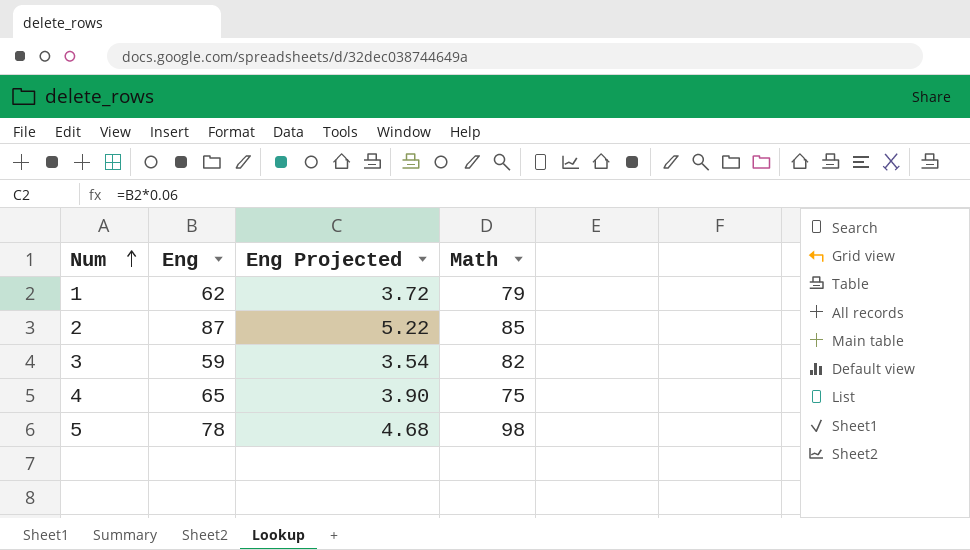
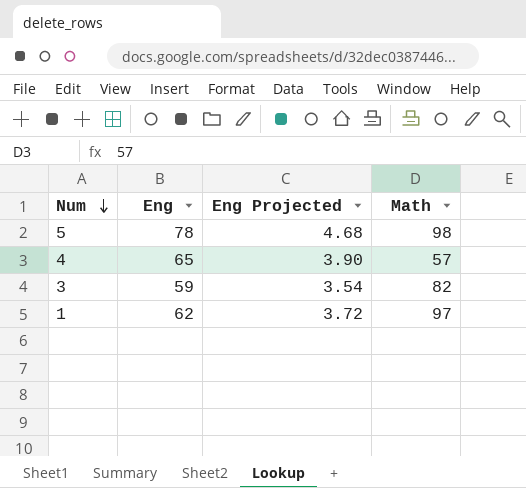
row order: Num ascending -> Num descending
row 2: 87 | 5.22 | 85 -> none
4 | Math: 75 -> 57
1 | Math: 79 -> 97

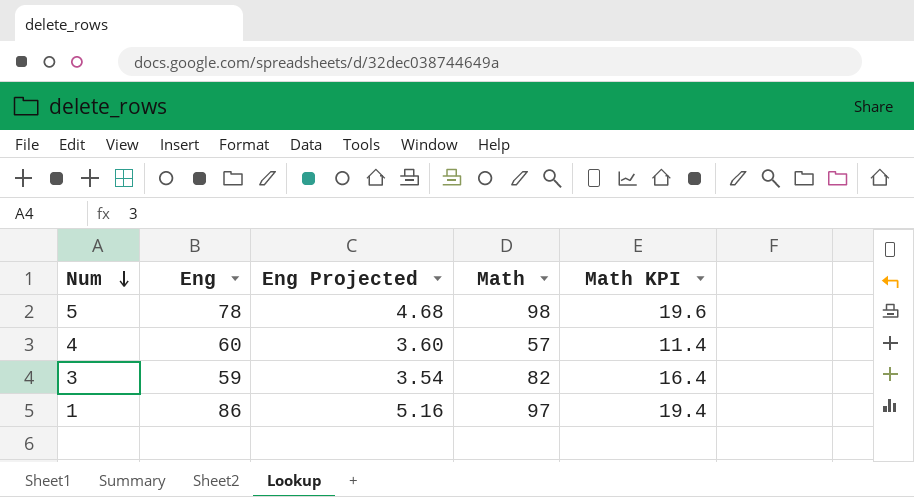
column Math KPI | formula: none -> [Math] * 0.2
4 | Eng: 65 -> 60
4 | Eng Projected: 3.90 -> 3.60
1 | Eng: 62 -> 86
1 | Eng Projected: 3.72 -> 5.16

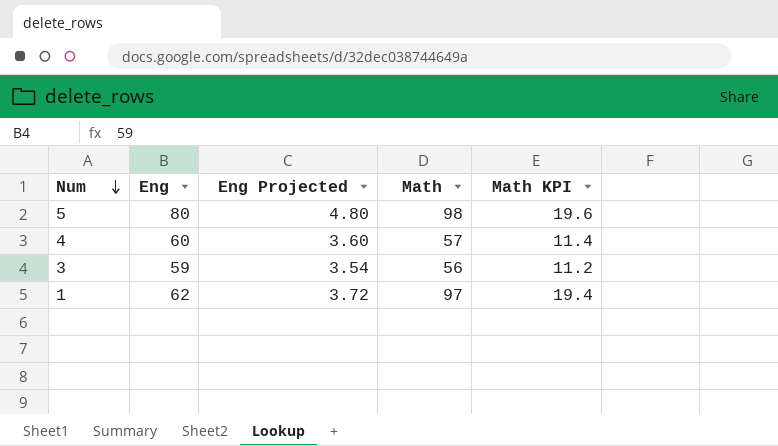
5 | Eng: 78 -> 80
5 | Eng Projected: 4.68 -> 4.80
3 | Math: 82 -> 56
3 | Math KPI: 16.4 -> 11.2
1 | Eng: 86 -> 62
1 | Eng Projected: 5.16 -> 3.72

